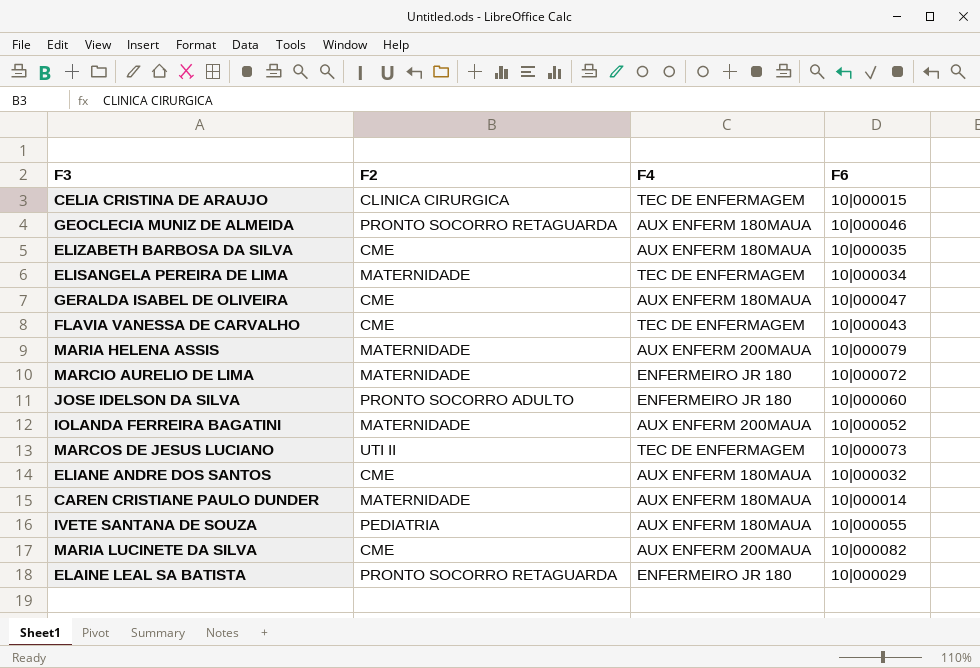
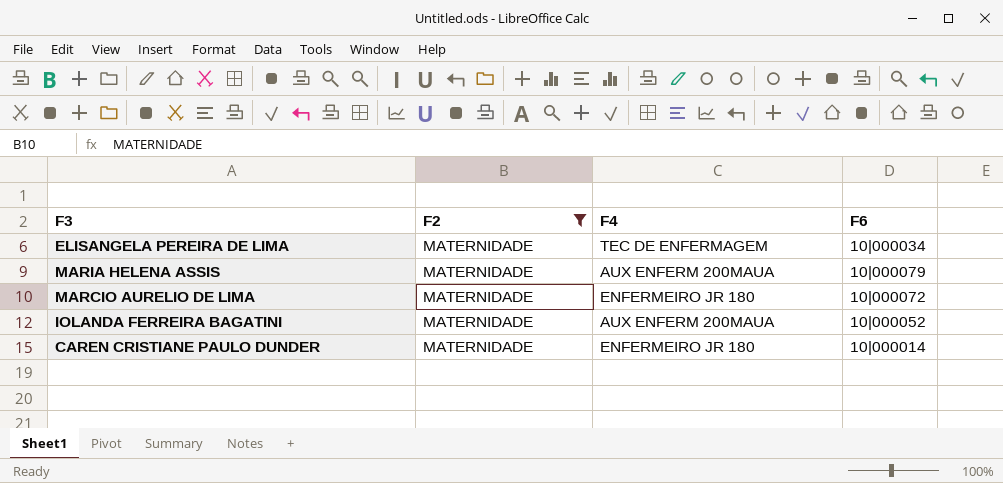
filter: none -> F2 = MATERNIDADE
CAREN CRISTIANE PAULO DUNDER | F4: AUX ENFERM 180MAUA -> ENFERMEIRO JR 180

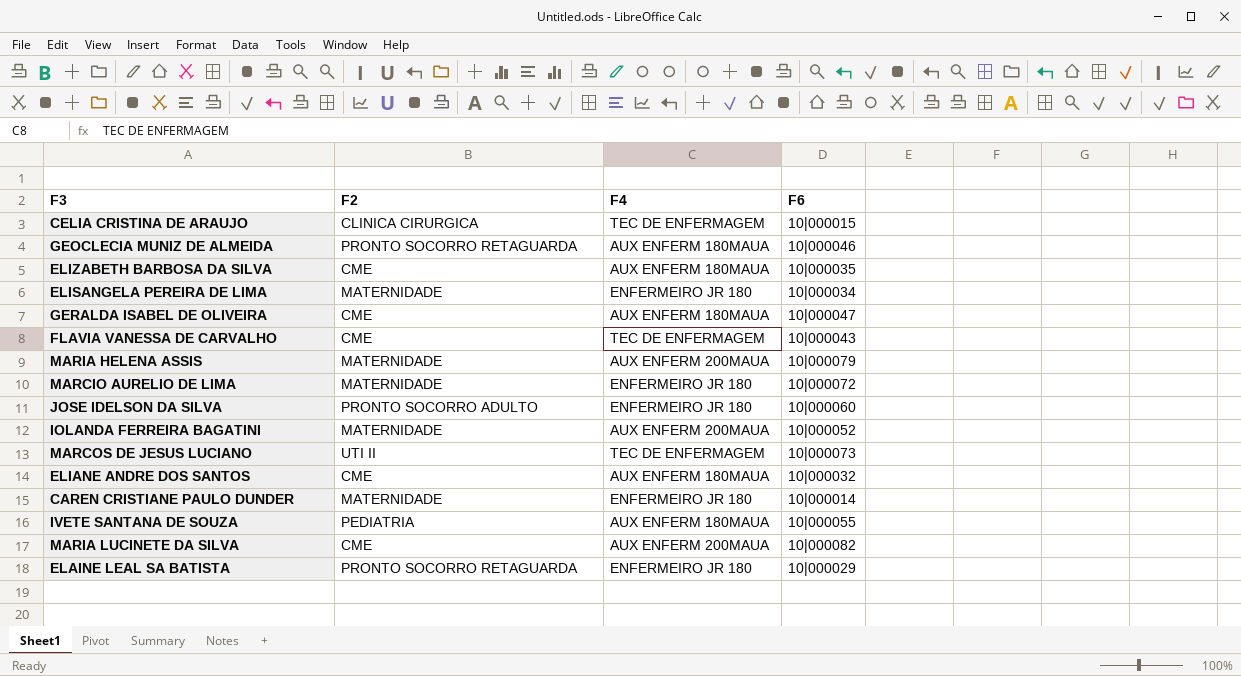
filter: F2 = MATERNIDADE -> none
ELISANGELA PEREIRA DE LIMA | F4: TEC DE ENFERMAGEM -> ENFERMEIRO JR 180

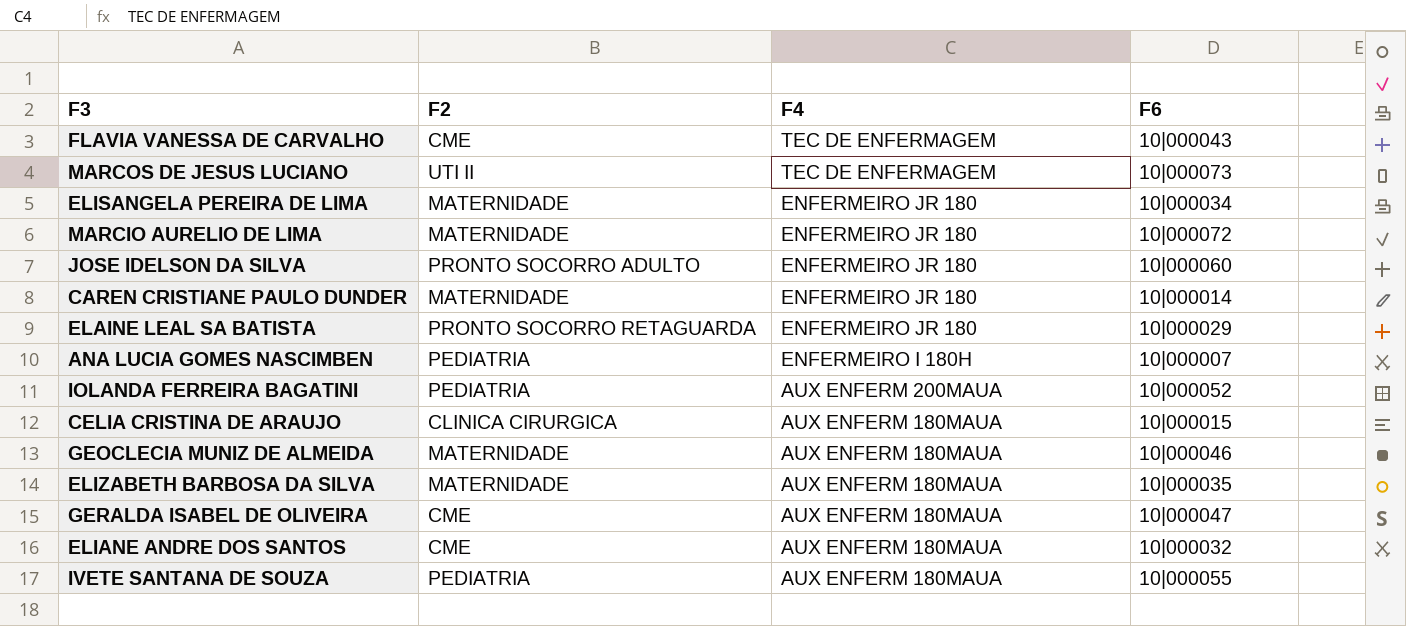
row order: none -> F4 descending
row MARIA HELENA ASSIS: MATERNIDADE | AUX ENFERM 200MAUA | 10|000079 -> none
row MARIA LUCINETE DA SILVA: CME | AUX ENFERM 200MAUA | 10|000082 -> none
row ANA LUCIA GOMES NASCIMBEN: none -> PEDIATRIA | ENFERMEIRO I 180H | 10|000007
IOLANDA FERREIRA BAGATINI | F2: MATERNIDADE -> PEDIATRIA
CELIA CRISTINA DE ARAUJO | F4: TEC DE ENFERMAGEM -> AUX ENFERM 180MAUA
GEOCLECIA MUNIZ DE ALMEIDA | F2: PRONTO SOCORRO RETAGUARDA -> MATERNIDADE
ELIZABETH BARBOSA DA SILVA | F2: CME -> MATERNIDADE

